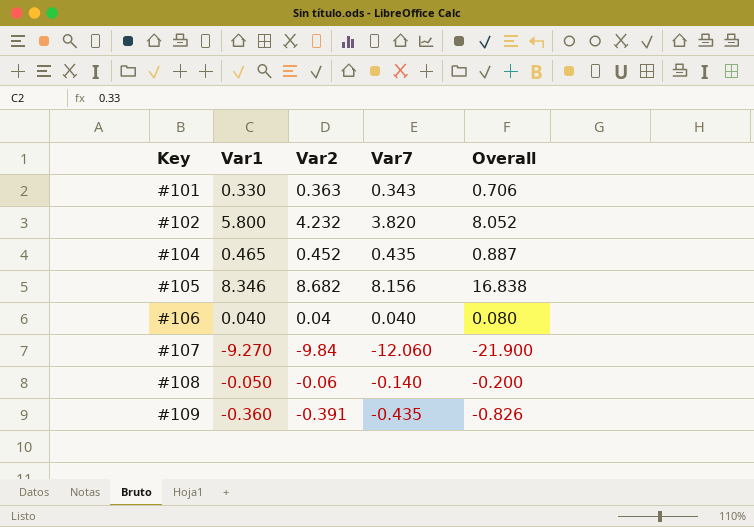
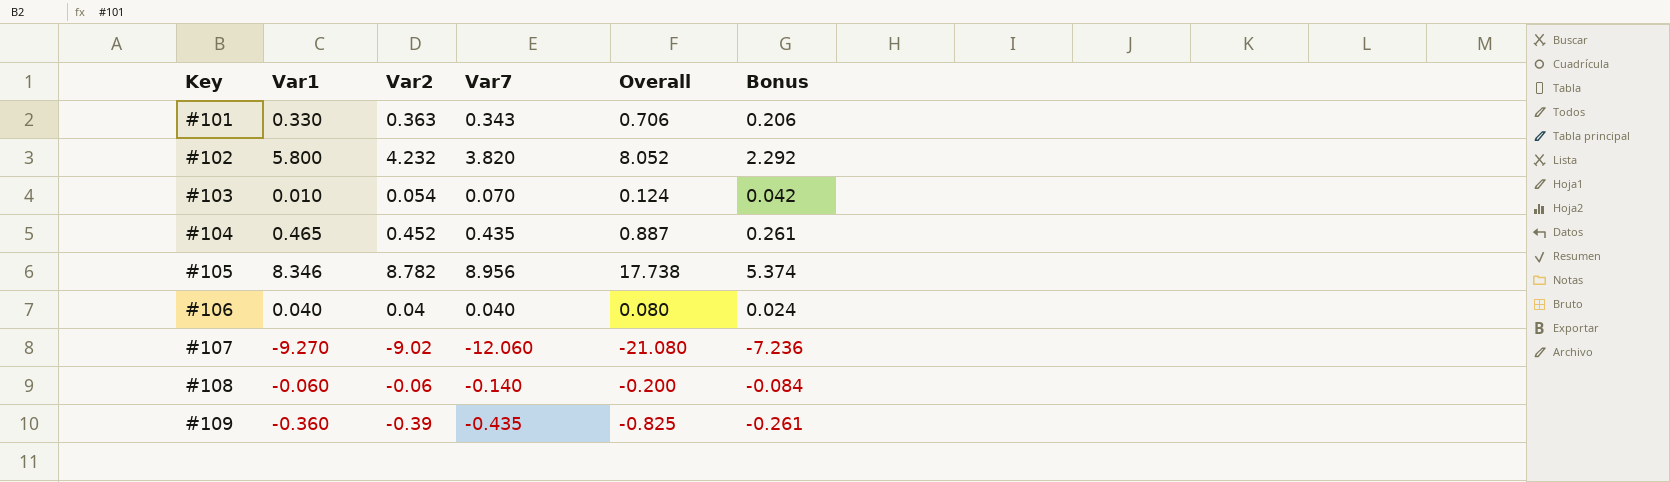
column Bonus | formula: none -> [Var7] * 0.6
row #103: none -> 0.010 | 0.054 | 0.070 | 0.124 | 0.042
#105 | Var2: 8.682 -> 8.782
#105 | Var7: 8.156 -> 8.956
#105 | Overall: 16.838 -> 17.738
#107 | Var2: -9.84 -> -9.02
#107 | Overall: -21.900 -> -21.080
#108 | Var1: -0.050 -> -0.060
#109 | Var2: -0.391 -> -0.39
#109 | Overall: -0.826 -> -0.825

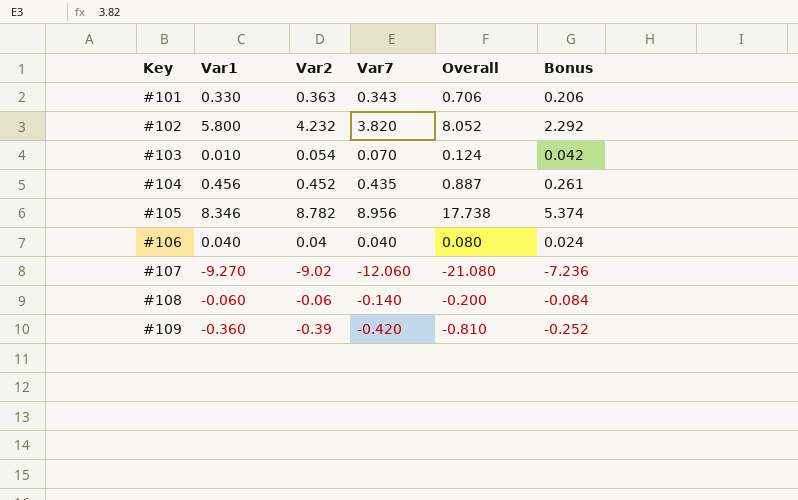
#104 | Var1: 0.465 -> 0.456
#109 | Var7: -0.435 -> -0.420
#109 | Overall: -0.825 -> -0.810
#109 | Bonus: -0.261 -> -0.252

